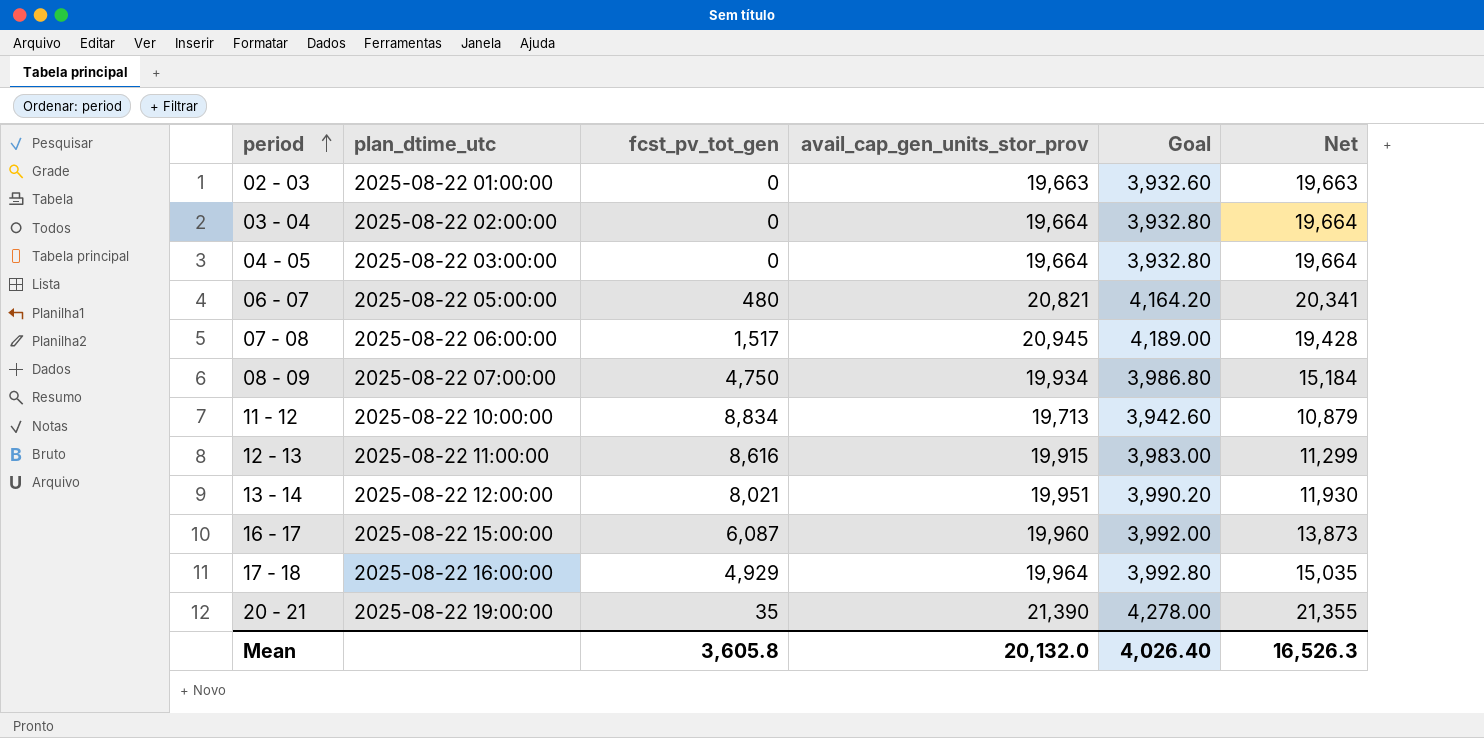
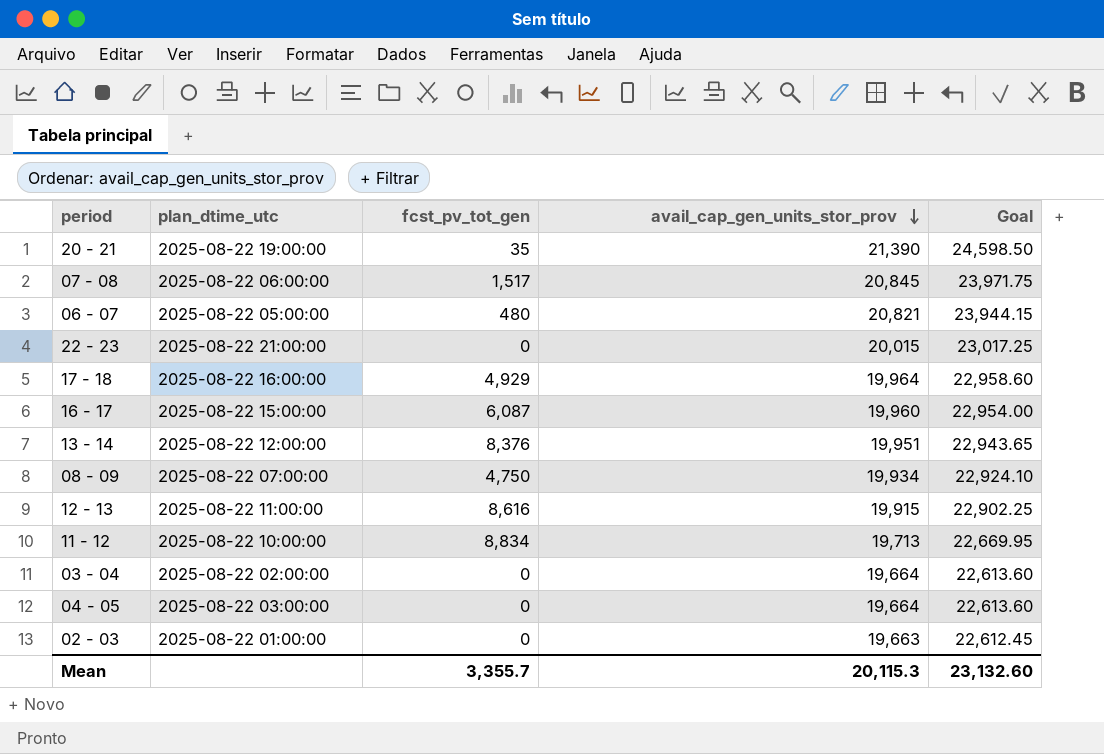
row order: period ascending -> avail_cap_gen_units_stor_prov descending
column Net | formula: [avail_cap_gen_units_stor_prov] - [fcst_pv_tot_gen] -> none
column Goal | formula: [avail_cap_gen_units_stor_prov] * 0.2 -> [avail_cap_gen_units_stor_prov] * 1.15
07 - 08 | avail_cap_gen_units_stor_prov: 20,945 -> 20,845
row 22 - 23: none -> 2025-08-22 21:00:00 | 0 | 20,015 | 23,017.25
13 - 14 | fcst_pv_tot_gen: 8,021 -> 8,376
Mean | fcst_pv_tot_gen: 3,605.8 -> 3,355.7
Mean | avail_cap_gen_units_stor_prov: 20,132.0 -> 20,115.3
Mean | Goal: 4,026.40 -> 23,132.60

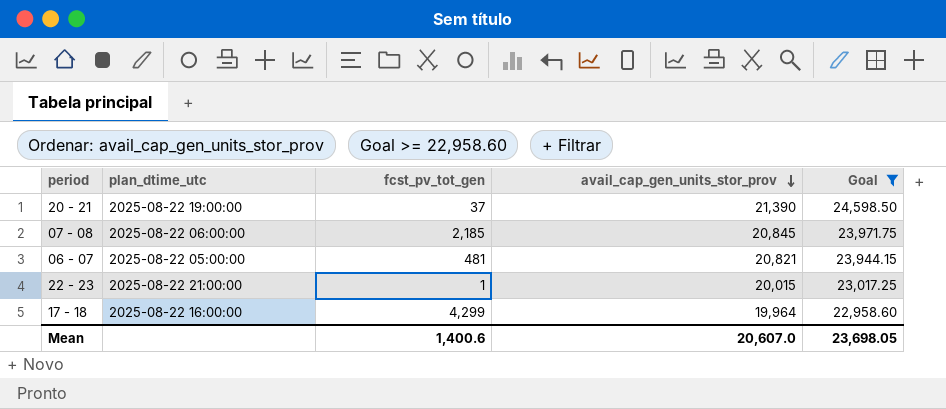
filter: none -> Goal >= 22,958.60
20 - 21 | fcst_pv_tot_gen: 35 -> 37
07 - 08 | fcst_pv_tot_gen: 1,517 -> 2,185
06 - 07 | fcst_pv_tot_gen: 480 -> 481
22 - 23 | fcst_pv_tot_gen: 0 -> 1
17 - 18 | fcst_pv_tot_gen: 4,929 -> 4,299
Mean | fcst_pv_tot_gen: 3,355.7 -> 1,400.6
Mean | avail_cap_gen_units_stor_prov: 20,115.3 -> 20,607.0
Mean | Goal: 23,132.60 -> 23,698.05

